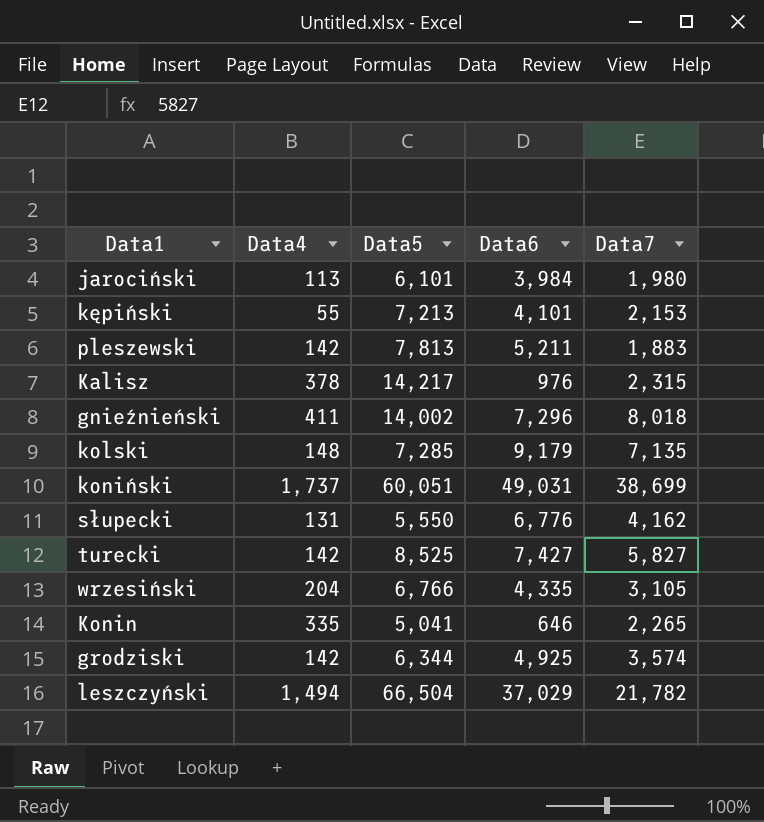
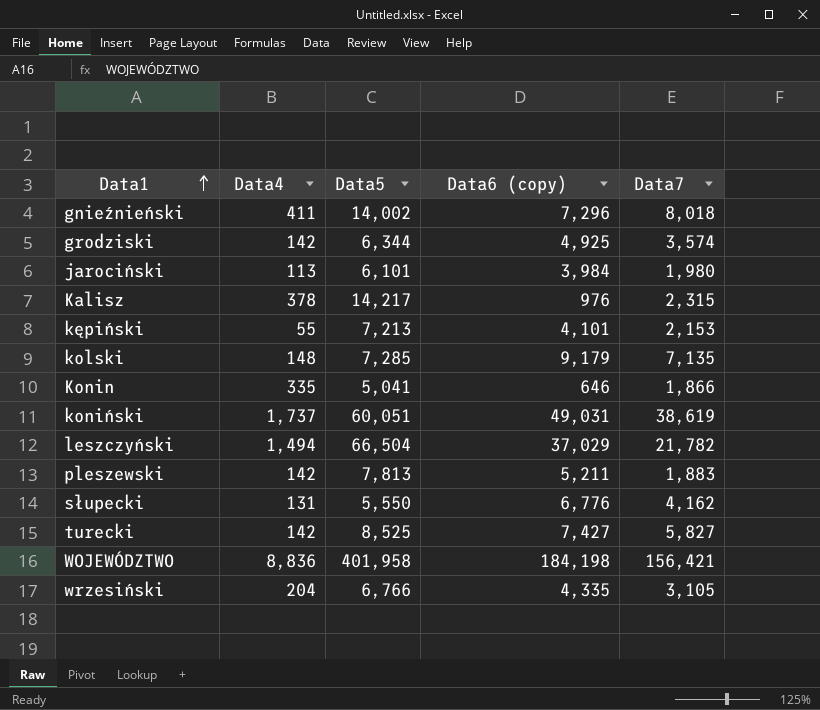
row order: none -> Data1 ascending
column name: Data6 -> Data6 (copy)
Konin | Data7: 2,265 -> 1,866
koniński | Data7: 38,699 -> 38,619
row WOJEWÓDZTWO: none -> 8,836 | 401,958 | 184,198 | 156,421

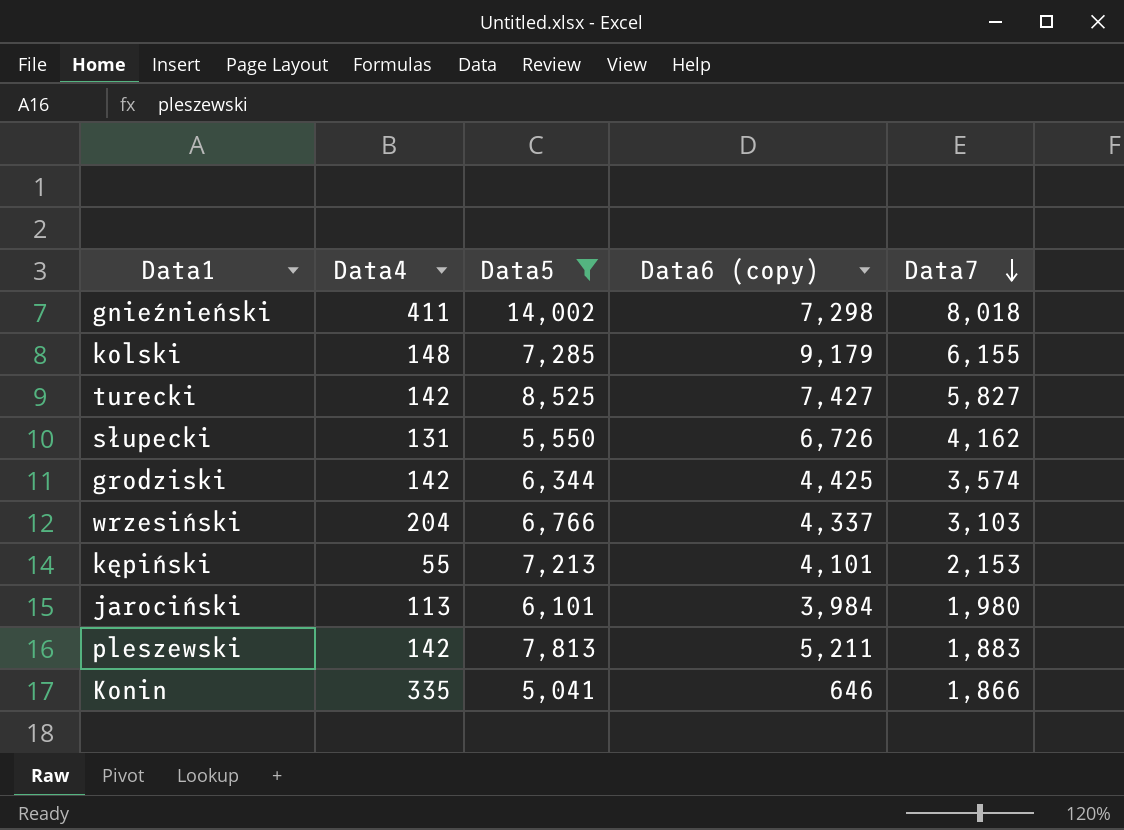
filter: none -> Data5 <= 14,002
row order: Data1 ascending -> Data7 descending
gnieźnieński | Data6 (copy): 7,296 -> 7,298
kolski | Data7: 7,135 -> 6,155
słupecki | Data6 (copy): 6,776 -> 6,726
grodziski | Data6 (copy): 4,925 -> 4,425
wrzesiński | Data6 (copy): 4,335 -> 4,337
wrzesiński | Data7: 3,105 -> 3,103

